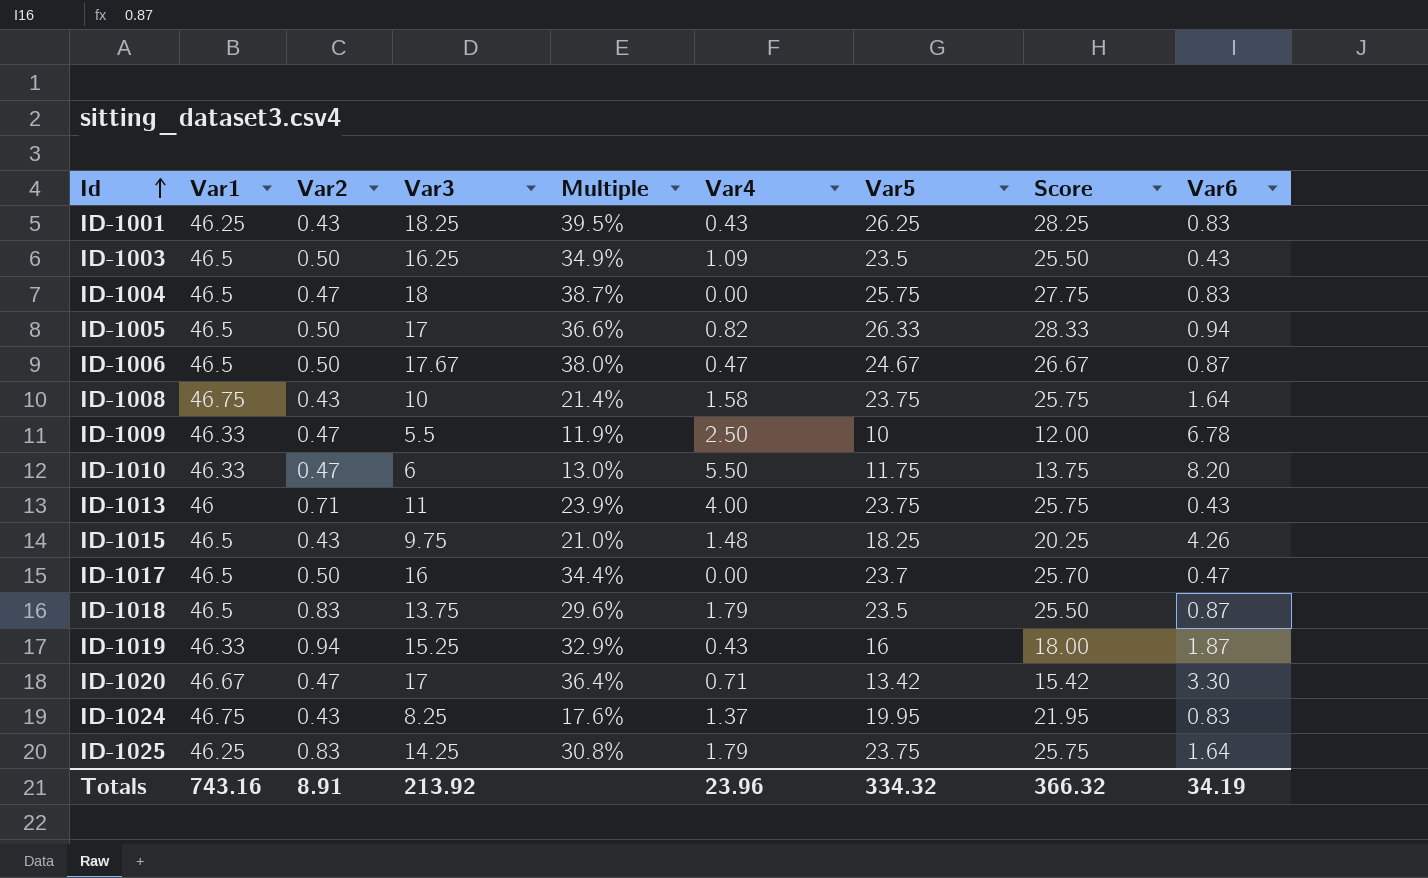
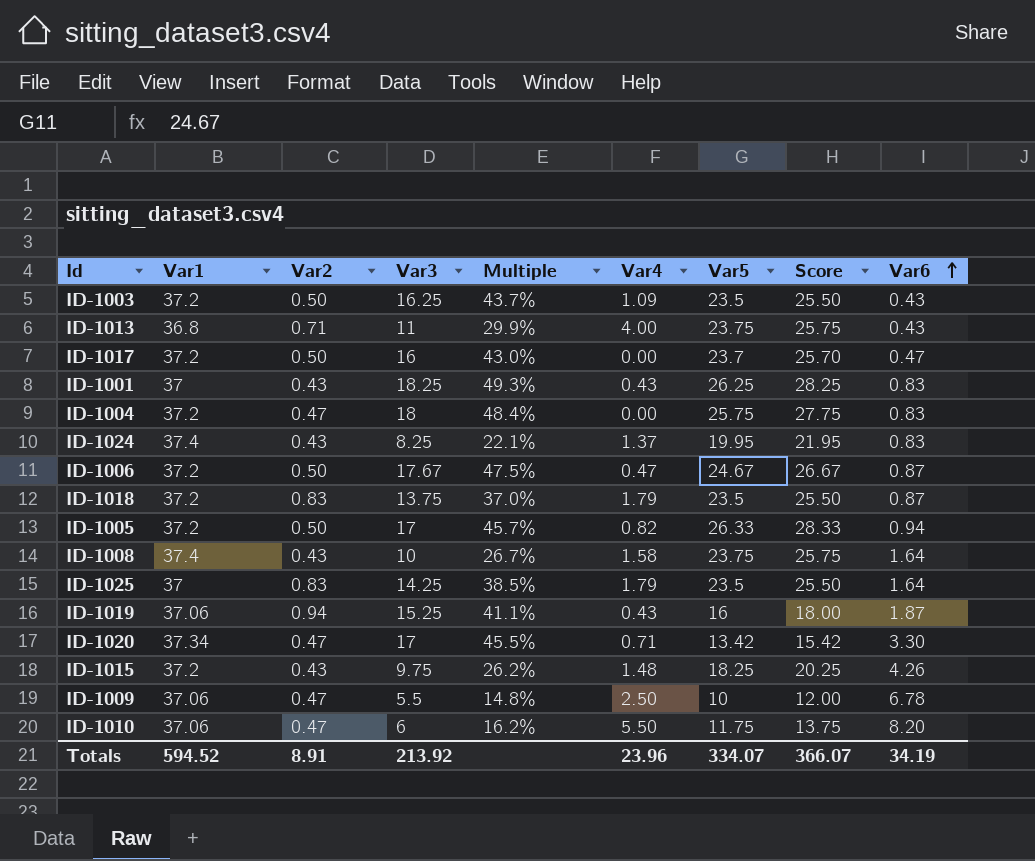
row order: Id ascending -> Var6 ascending
ID-1003 | Var1: 46.5 -> 37.2
ID-1003 | Multiple: 34.9% -> 43.7%
ID-1013 | Var1: 46 -> 36.8
ID-1013 | Multiple: 23.9% -> 29.9%
ID-1017 | Var1: 46.5 -> 37.2
ID-1017 | Multiple: 34.4% -> 43.0%
ID-1001 | Var1: 46.25 -> 37
ID-1001 | Multiple: 39.5% -> 49.3%
ID-1004 | Var1: 46.5 -> 37.2
ID-1004 | Multiple: 38.7% -> 48.4%
ID-1024 | Var1: 46.75 -> 37.4
ID-1024 | Multiple: 17.6% -> 22.1%
ID-1006 | Var1: 46.5 -> 37.2
ID-1006 | Multiple: 38.0% -> 47.5%
ID-1018 | Var1: 46.5 -> 37.2
ID-1018 | Multiple: 29.6% -> 37.0%
ID-1005 | Var1: 46.5 -> 37.2
ID-1005 | Multiple: 36.6% -> 45.7%
ID-1008 | Var1: 46.75 -> 37.4
ID-1008 | Multiple: 21.4% -> 26.7%
ID-1025 | Var1: 46.25 -> 37
ID-1025 | Multiple: 30.8% -> 38.5%
ID-1025 | Var5: 23.75 -> 23.5
ID-1025 | Score: 25.75 -> 25.50
ID-1019 | Var1: 46.33 -> 37.06
ID-1019 | Multiple: 32.9% -> 41.1%
ID-1020 | Var1: 46.67 -> 37.34
ID-1020 | Multiple: 36.4% -> 45.5%
ID-1015 | Var1: 46.5 -> 37.2
ID-1015 | Multiple: 21.0% -> 26.2%
ID-1009 | Var1: 46.33 -> 37.06
ID-1009 | Multiple: 11.9% -> 14.8%
ID-1010 | Var1: 46.33 -> 37.06
ID-1010 | Multiple: 13.0% -> 16.2%
Totals | Var1: 743.16 -> 594.52
Totals | Var5: 334.32 -> 334.07
Totals | Score: 366.32 -> 366.07

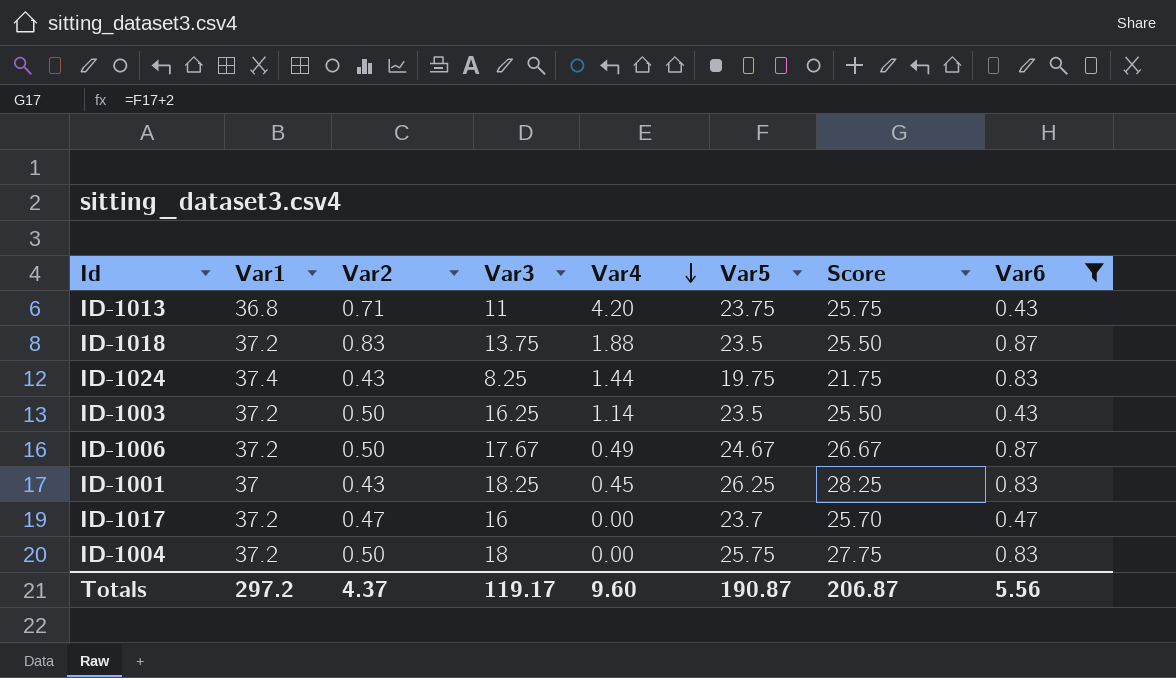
filter: none -> Var6 <= 0.87
row order: Var6 ascending -> Var4 descending
column Multiple | formula: [Var3] / [Var1] -> none
ID-1013 | Var4: 4.00 -> 4.20
ID-1018 | Var4: 1.79 -> 1.88
ID-1024 | Var4: 1.37 -> 1.44
ID-1024 | Var5: 19.95 -> 19.75
ID-1024 | Score: 21.95 -> 21.75
ID-1003 | Var4: 1.09 -> 1.14
ID-1006 | Var4: 0.47 -> 0.49
ID-1001 | Var4: 0.43 -> 0.45
ID-1017 | Var2: 0.50 -> 0.47
ID-1004 | Var2: 0.47 -> 0.50
Totals | Var1: 594.52 -> 297.2
Totals | Var2: 8.91 -> 4.37
Totals | Var3: 213.92 -> 119.17
Totals | Var4: 23.96 -> 9.60
Totals | Var5: 334.07 -> 190.87
Totals | Score: 366.07 -> 206.87
Totals | Var6: 34.19 -> 5.56

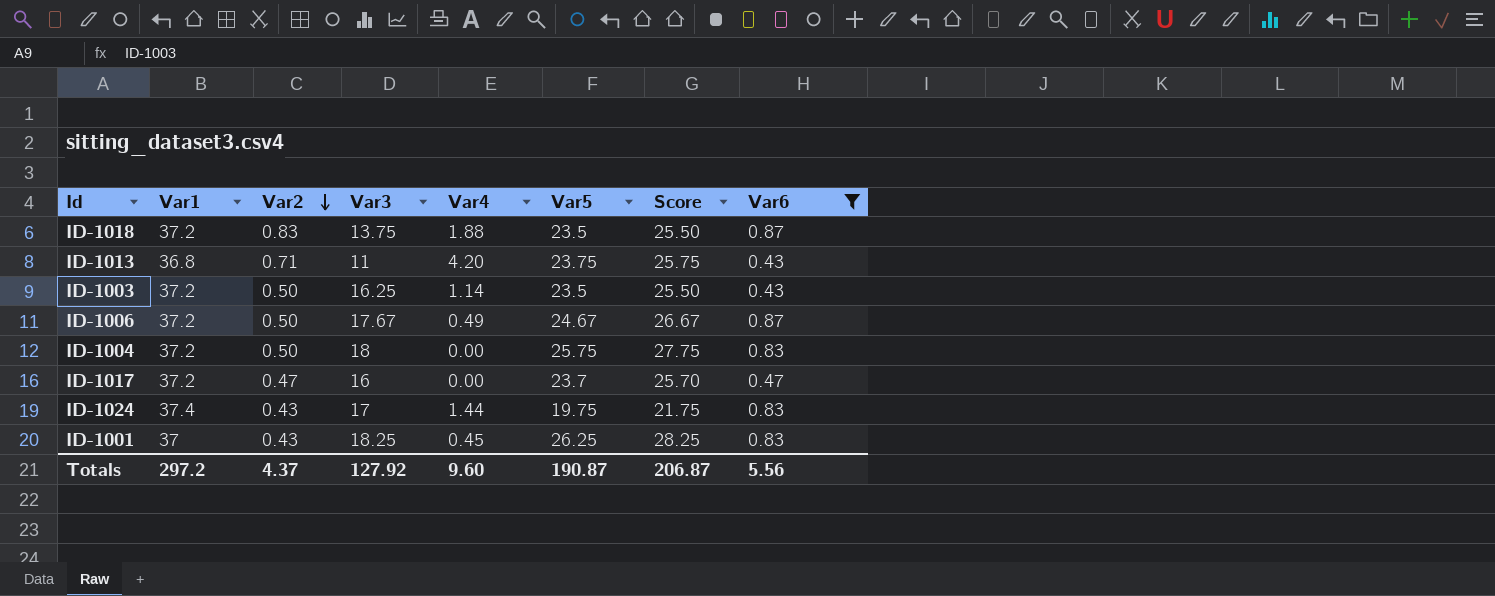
row order: Var4 descending -> Var2 descending
ID-1024 | Var3: 8.25 -> 17
Totals | Var3: 119.17 -> 127.92

